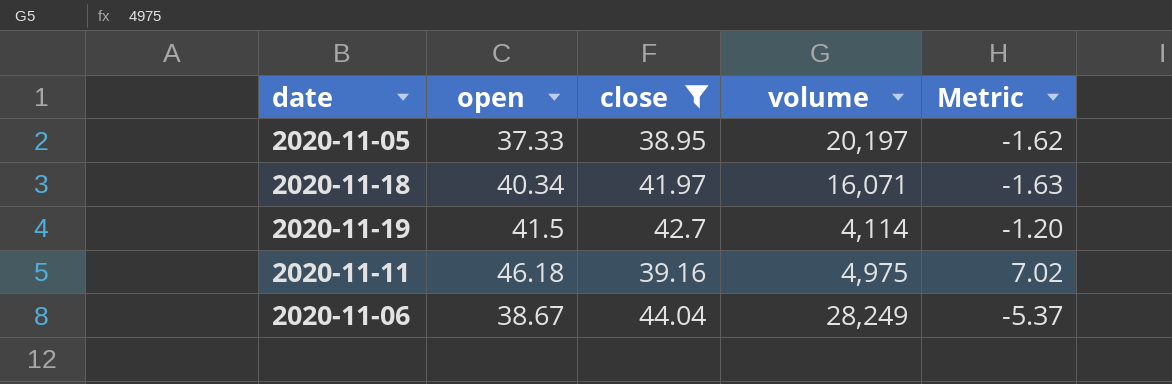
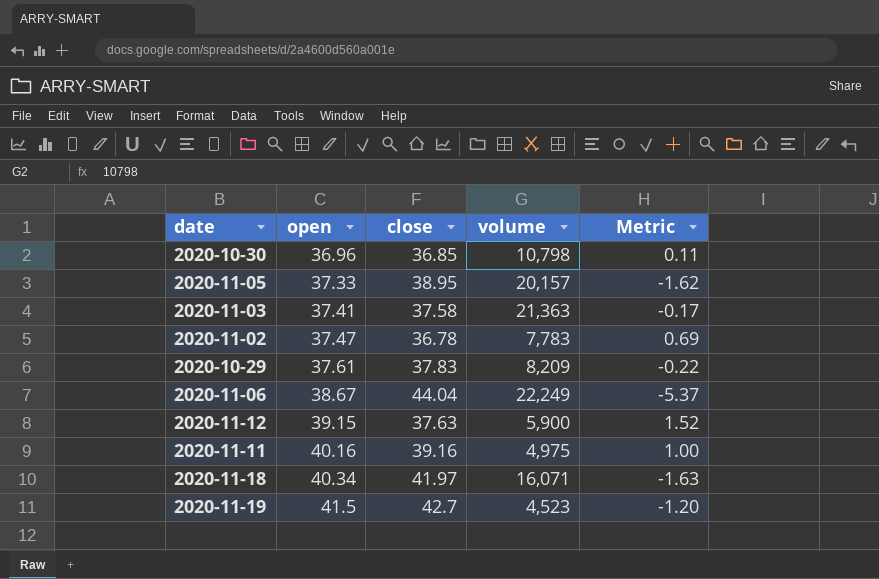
filter: close >= 38.95 -> none
row order: none -> open ascending
2020-11-05 | volume: 20,197 -> 20,157
2020-11-06 | volume: 28,249 -> 22,249
2020-11-11 | open: 46.18 -> 40.16
2020-11-11 | Metric: 7.02 -> 1.00
2020-11-19 | volume: 4,114 -> 4,523

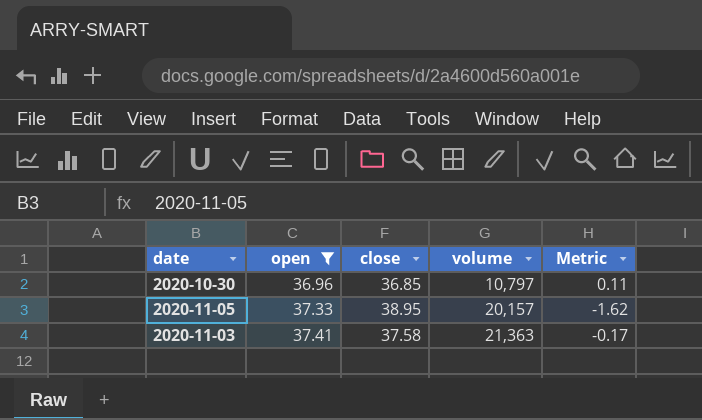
filter: none -> open <= 37.41
2020-10-30 | volume: 10,798 -> 10,797

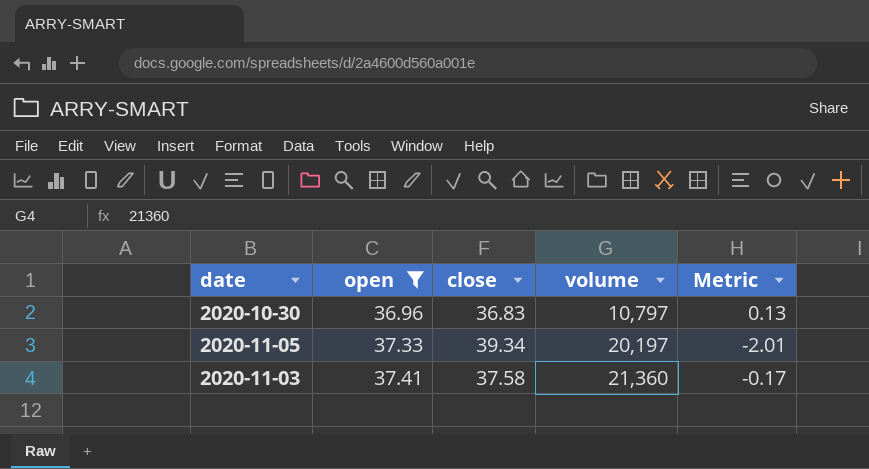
2020-10-30 | close: 36.85 -> 36.83
2020-10-30 | Metric: 0.11 -> 0.13
2020-11-05 | close: 38.95 -> 39.34
2020-11-05 | volume: 20,157 -> 20,197
2020-11-05 | Metric: -1.62 -> -2.01
2020-11-03 | volume: 21,363 -> 21,360

